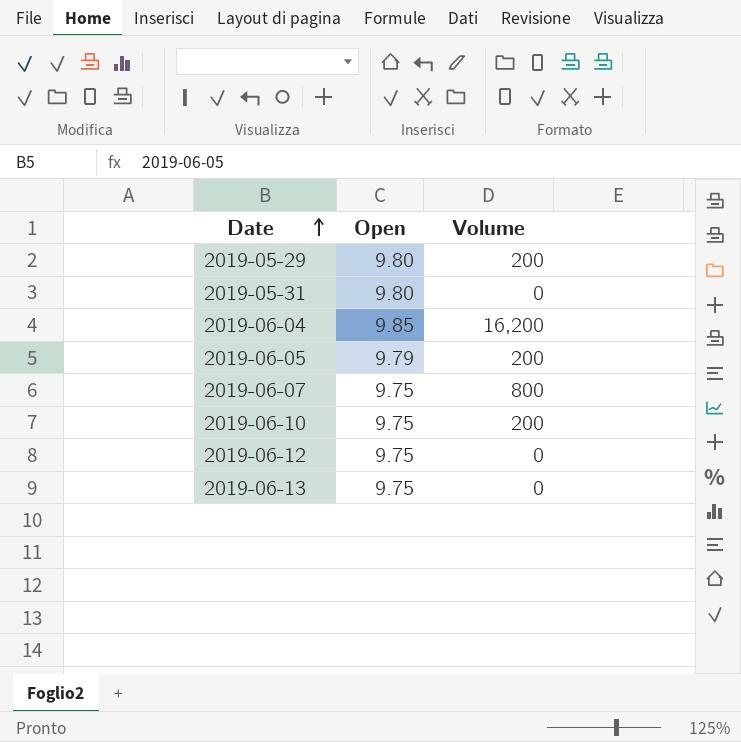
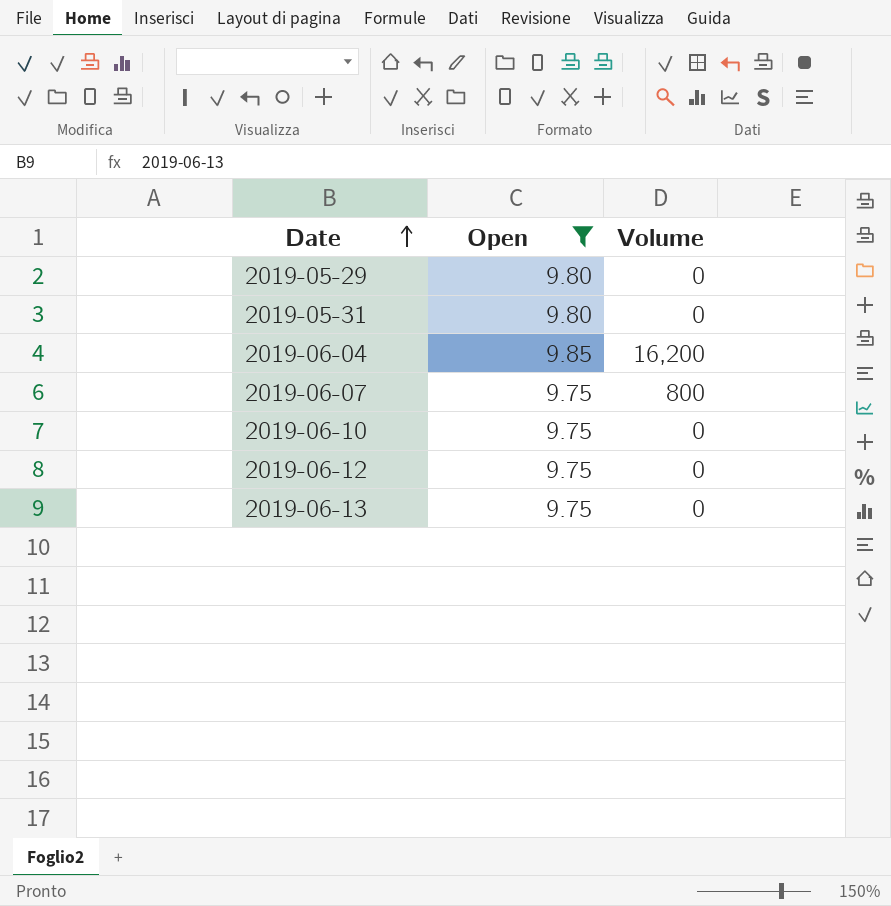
filter: none -> Open != 9.79
2019-05-29 | Volume: 200 -> 0
2019-06-10 | Volume: 200 -> 0

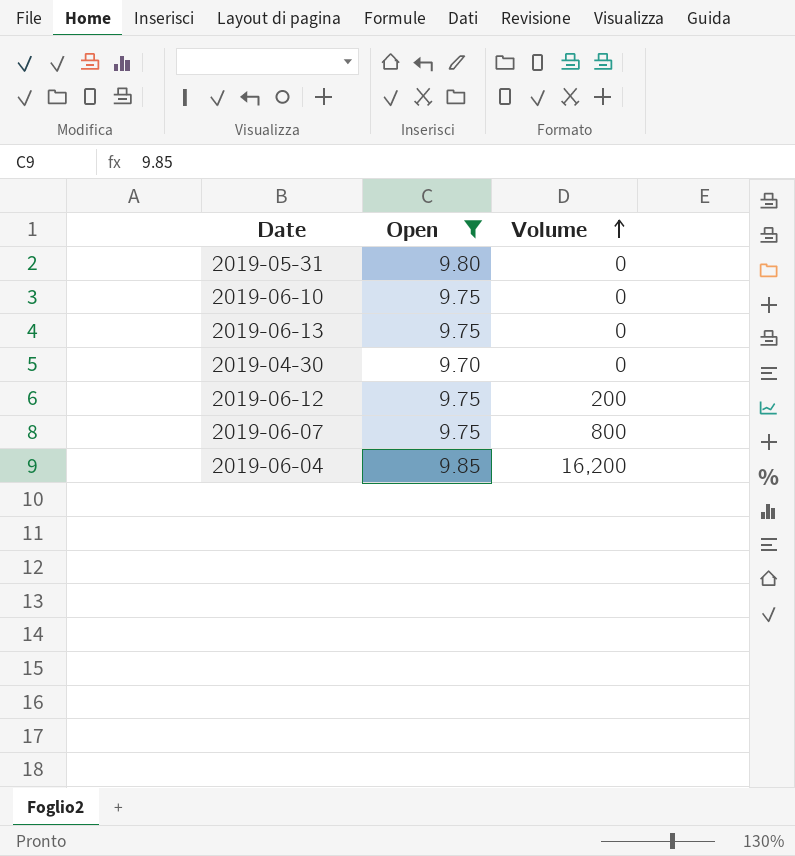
row order: Date ascending -> Volume ascending
row 2019-05-29: 9.80 | 0 -> none
row 2019-04-30: none -> 9.70 | 0
2019-06-12 | Volume: 0 -> 200

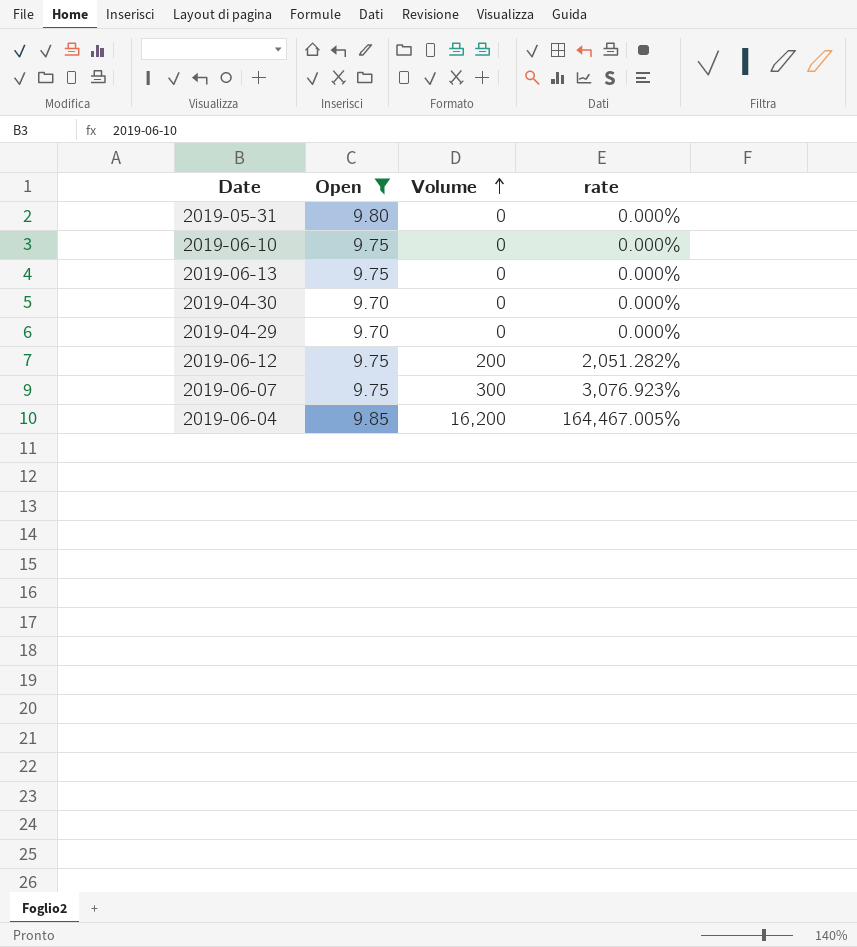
column rate | formula: none -> [Volume] / [Open]
row 2019-04-29: none -> 9.70 | 0 | 0.000%
2019-06-07 | Volume: 800 -> 300

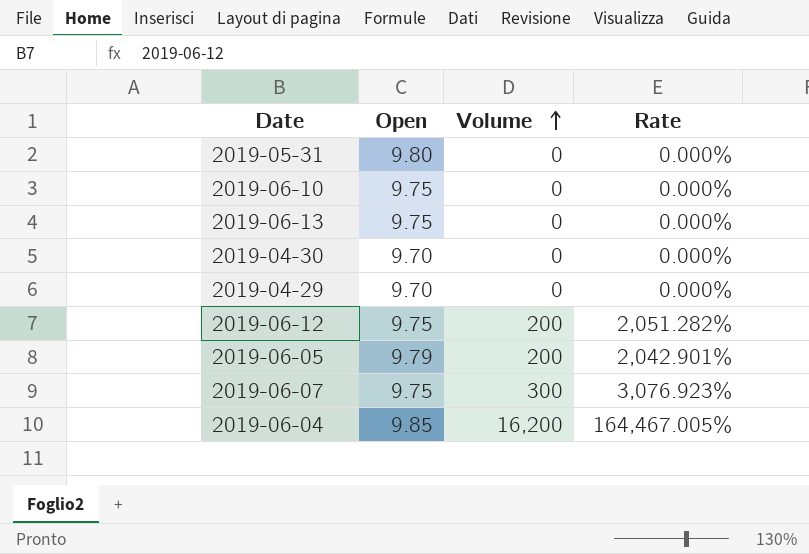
filter: Open != 9.79 -> none
column name: rate -> Rate

